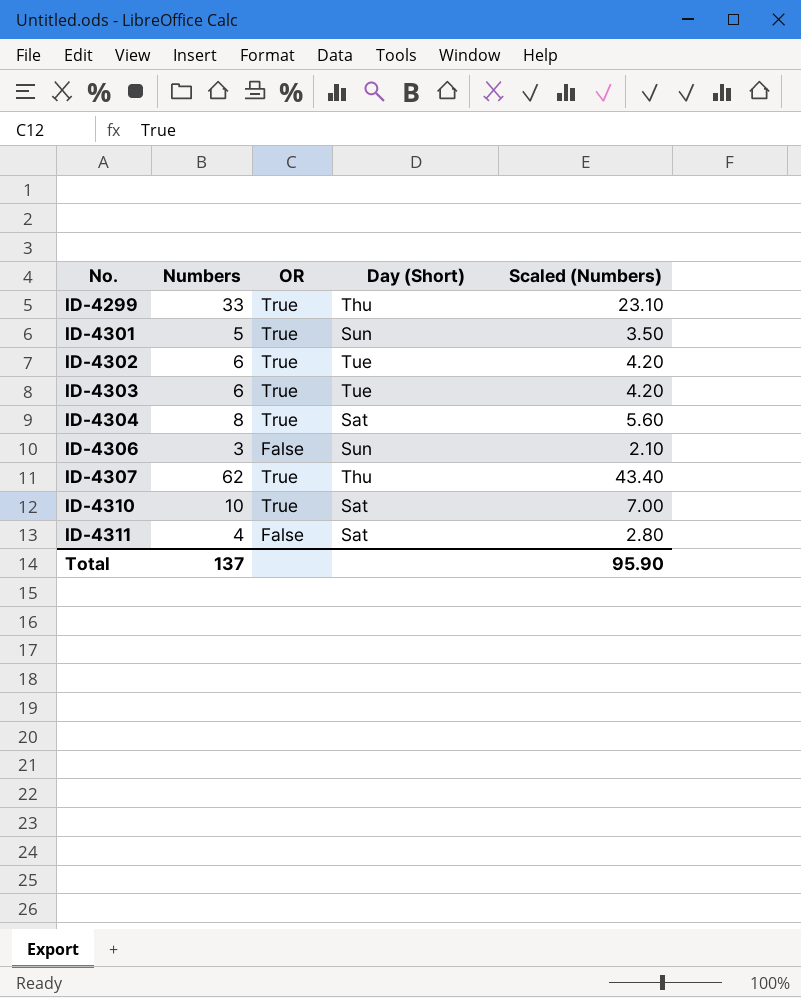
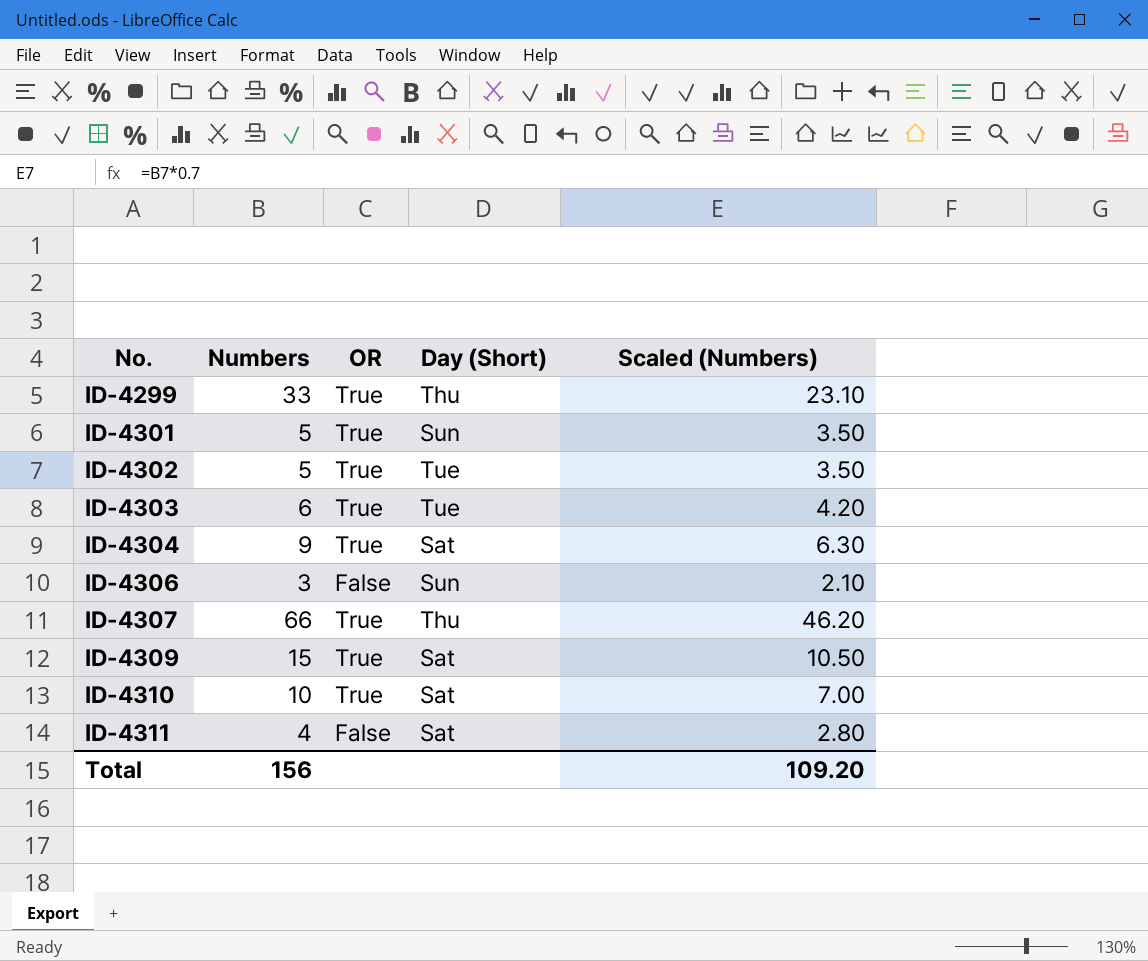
ID-4302 | Numbers: 6 -> 5
ID-4302 | Scaled (Numbers): 4.20 -> 3.50
ID-4304 | Numbers: 8 -> 9
ID-4304 | Scaled (Numbers): 5.60 -> 6.30
ID-4307 | Numbers: 62 -> 66
ID-4307 | Scaled (Numbers): 43.40 -> 46.20
row ID-4309: none -> 15 | True | Sat | 10.50
Total | Numbers: 137 -> 156
Total | Scaled (Numbers): 95.90 -> 109.20

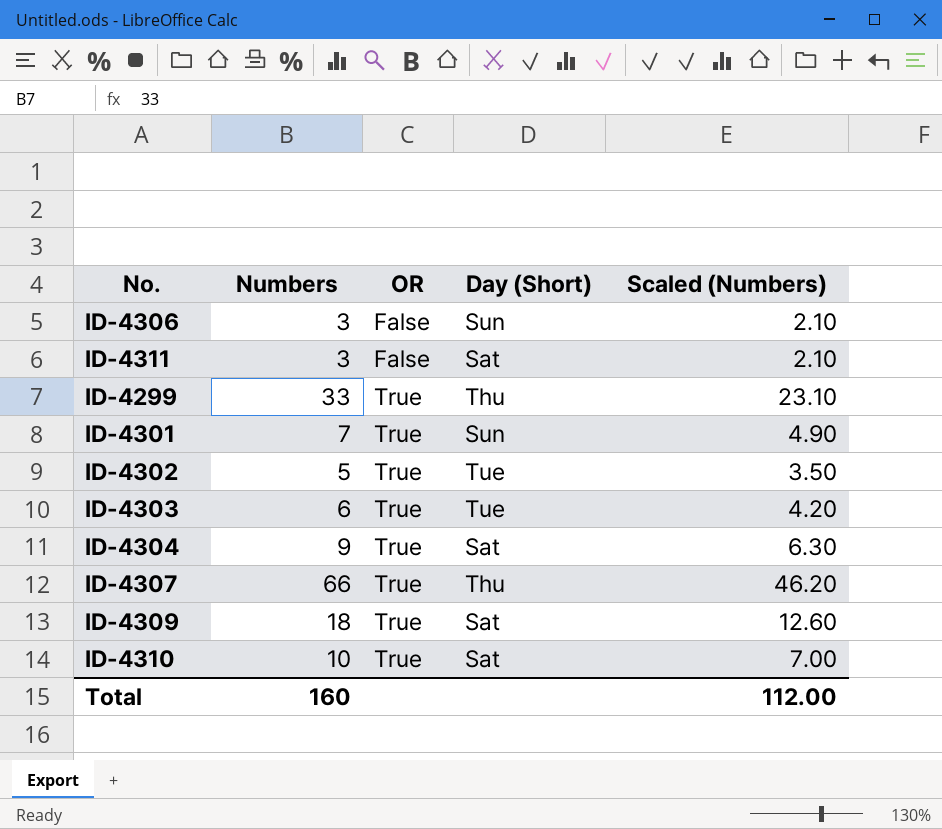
row order: No. ascending -> OR ascending
ID-4311 | Numbers: 4 -> 3
ID-4311 | Scaled (Numbers): 2.80 -> 2.10
ID-4301 | Numbers: 5 -> 7
ID-4301 | Scaled (Numbers): 3.50 -> 4.90
ID-4309 | Numbers: 15 -> 18
ID-4309 | Scaled (Numbers): 10.50 -> 12.60
Total | Numbers: 156 -> 160
Total | Scaled (Numbers): 109.20 -> 112.00

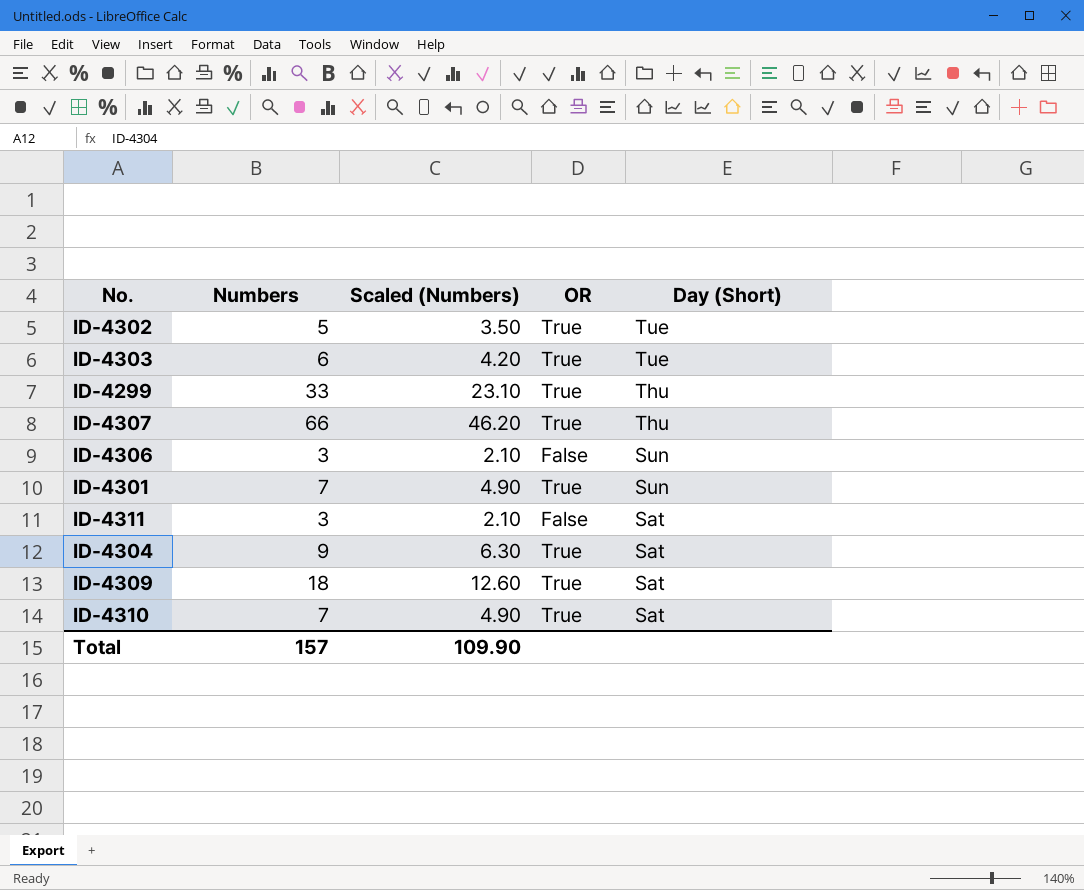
row order: OR ascending -> Day (Short) descending
column Scaled (Numbers) | position: 5 -> 3
ID-4310 | Numbers: 10 -> 7
ID-4310 | Scaled (Numbers): 7.00 -> 4.90
Total | Numbers: 160 -> 157
Total | Scaled (Numbers): 112.00 -> 109.90

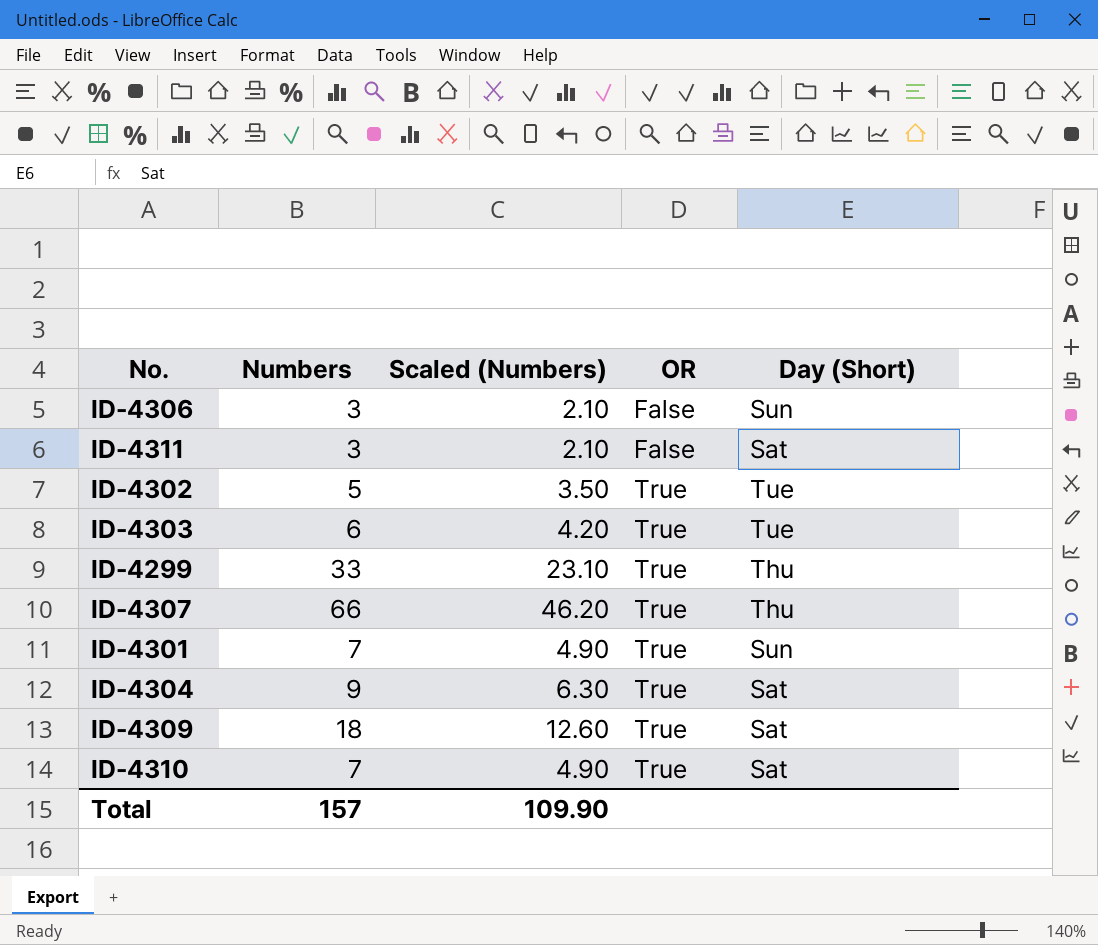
row order: Day (Short) descending -> OR ascending

